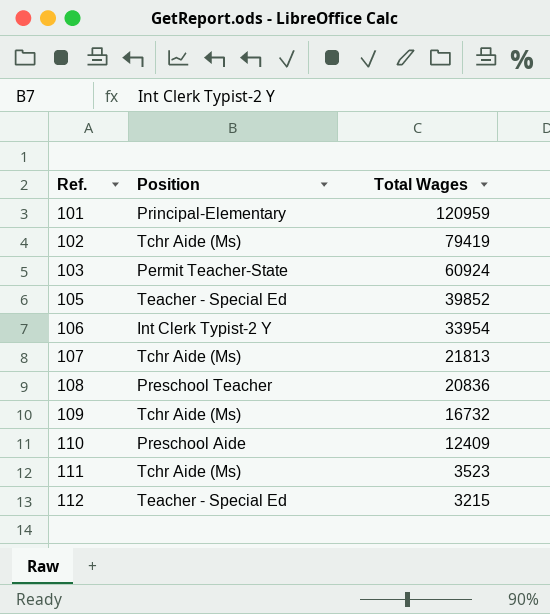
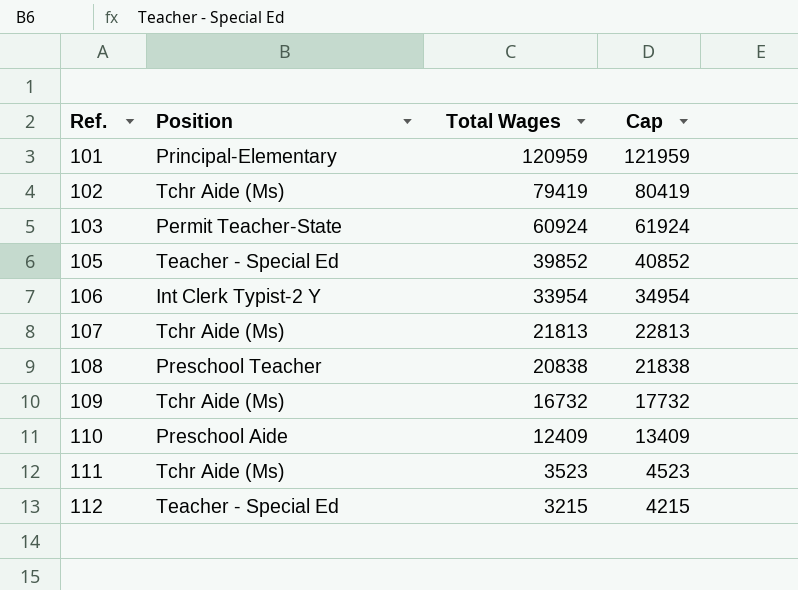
column Cap | formula: none -> [Total Wages] + 1000
108 | Total Wages: 20836 -> 20838

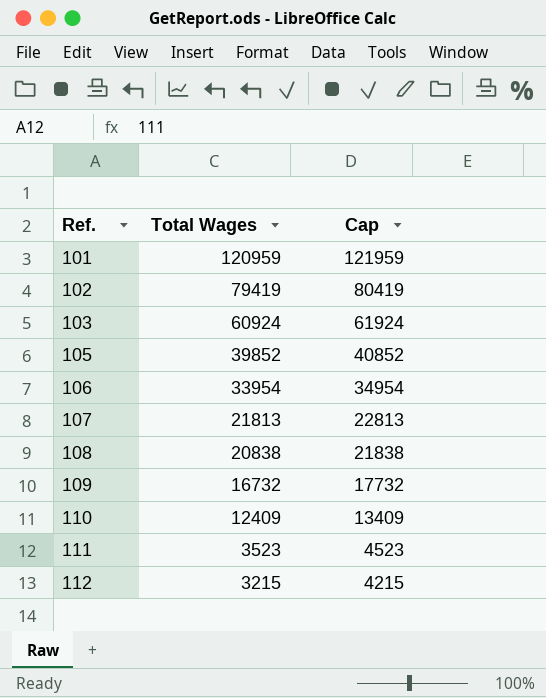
column Position | position: 2 -> none

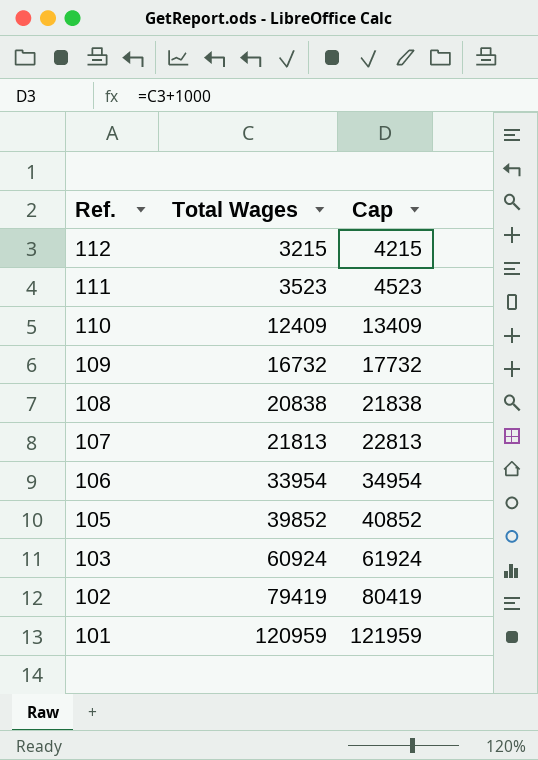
row order: Ref. ascending -> Ref. descending

